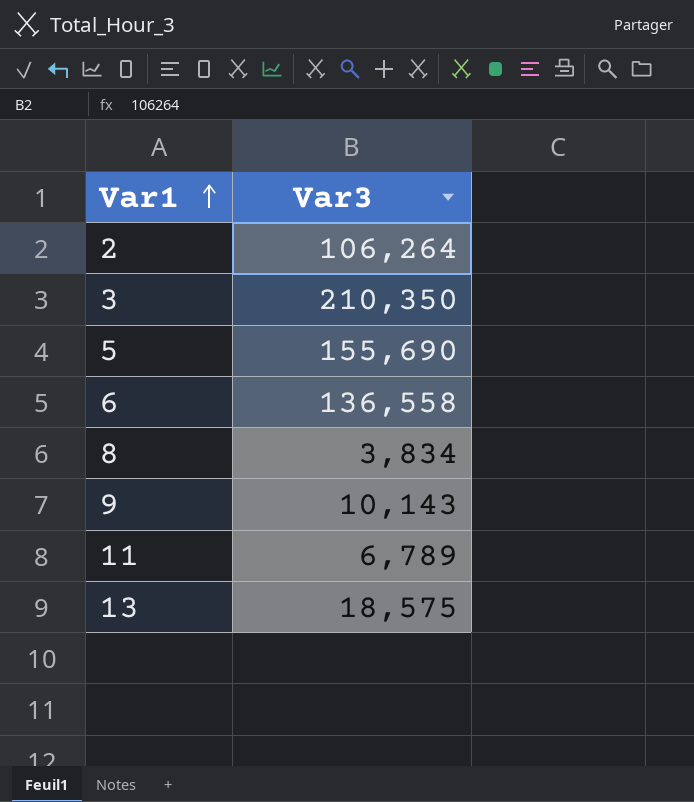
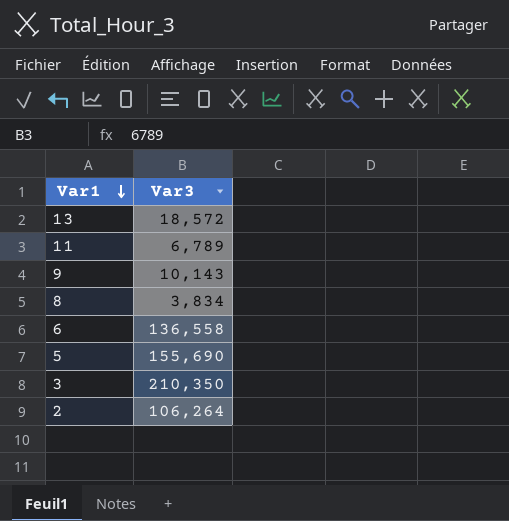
row order: Var1 ascending -> Var1 descending
13 | Var3: 18,575 -> 18,572

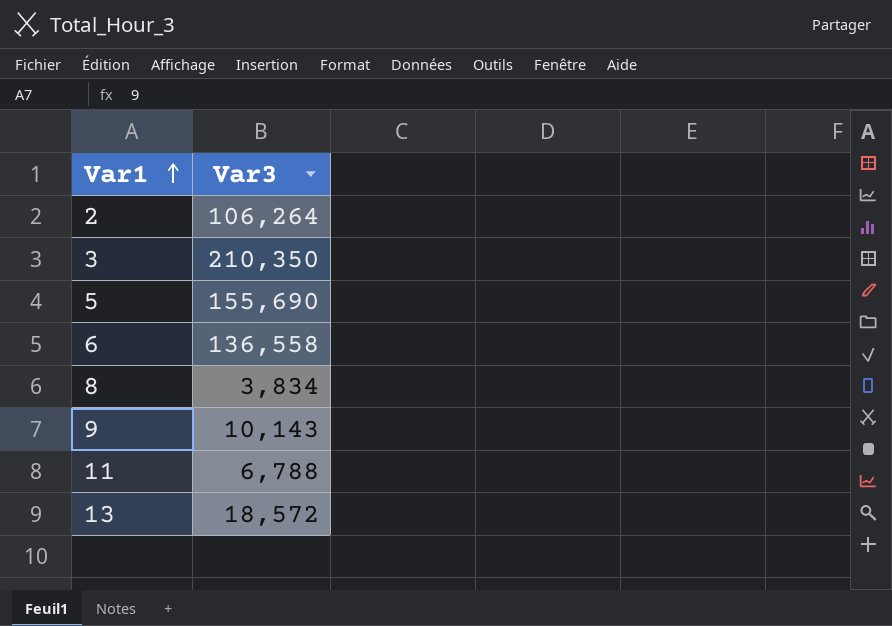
row order: Var1 descending -> Var1 ascending
11 | Var3: 6,789 -> 6,788

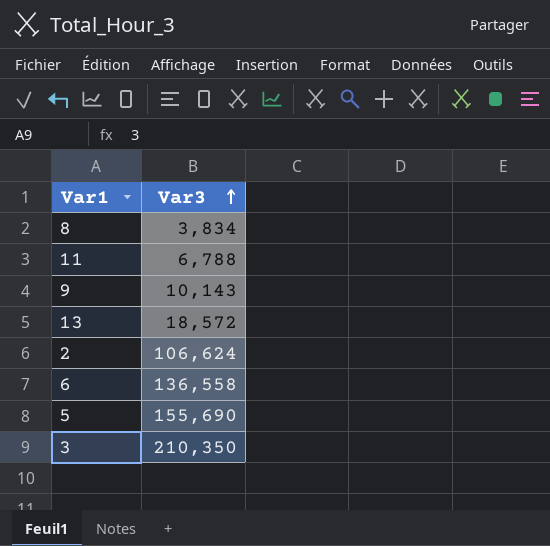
row order: Var1 ascending -> Var3 ascending
2 | Var3: 106,264 -> 106,624

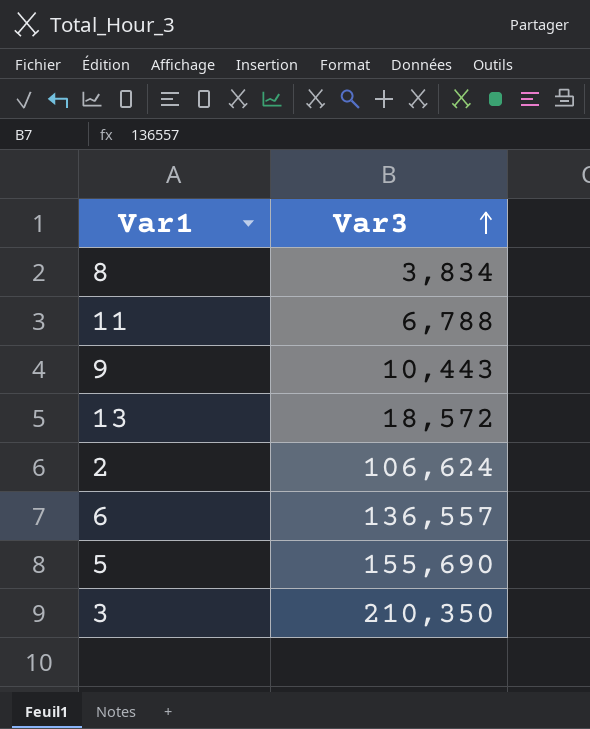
9 | Var3: 10,143 -> 10,443
6 | Var3: 136,558 -> 136,557

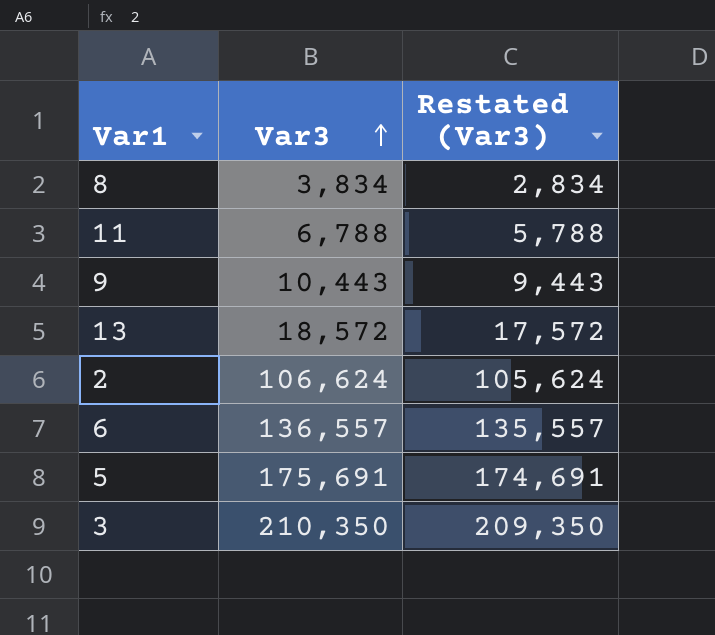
column Restated (Var3) | formula: none -> [Var3] - 1000
5 | Var3: 155,690 -> 175,691

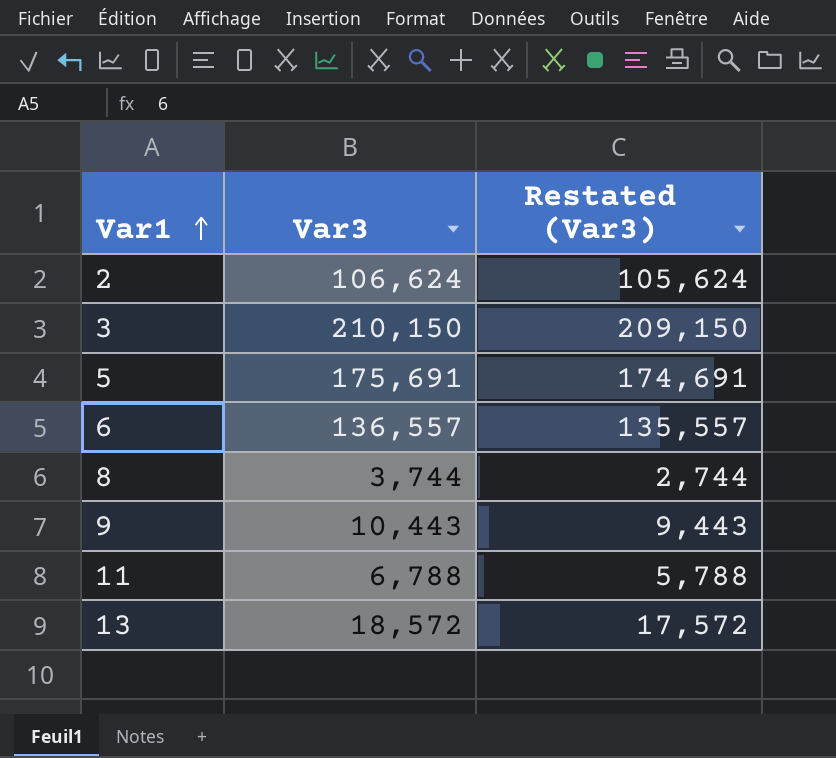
row order: Var3 ascending -> Var1 ascending
3 | Var3: 210,350 -> 210,150
3 | Restated (Var3): 209,350 -> 209,150
8 | Var3: 3,834 -> 3,744
8 | Restated (Var3): 2,834 -> 2,744

